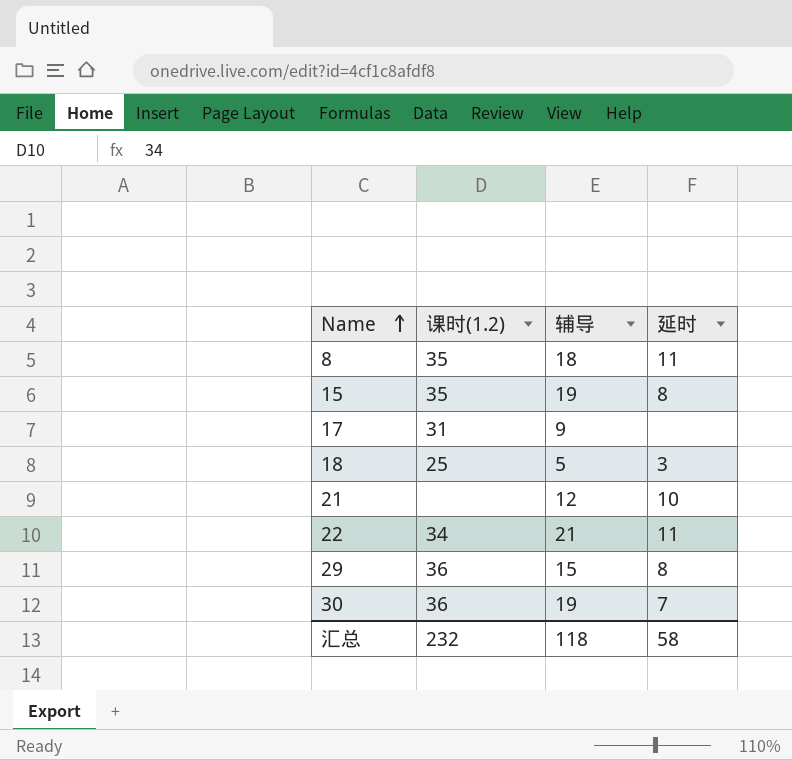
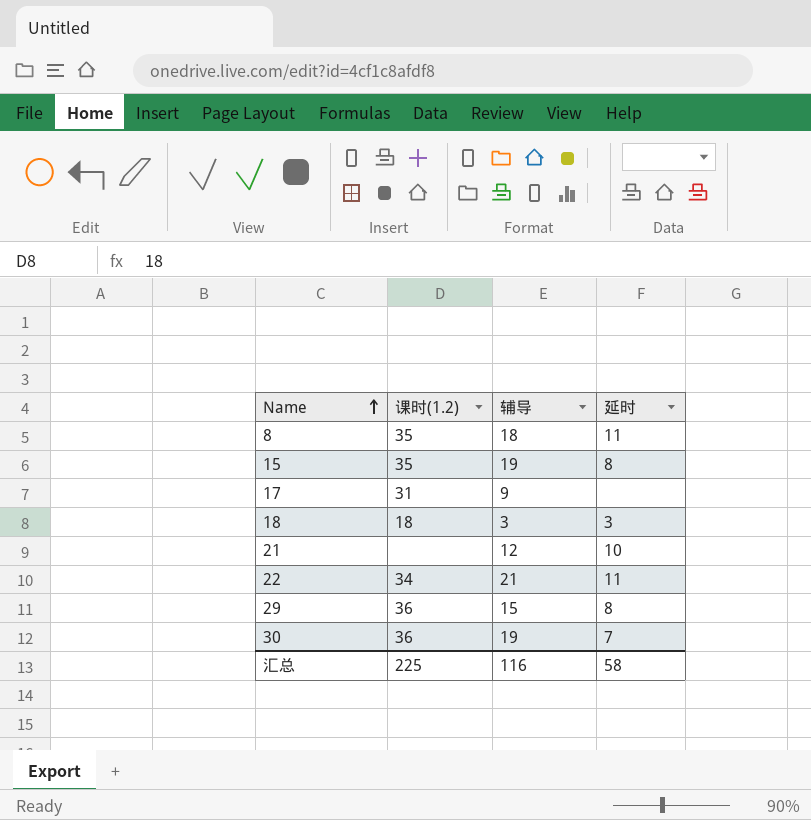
18 | 课时(1.2): 25 -> 18
18 | 辅导: 5 -> 3
汇总 | 课时(1.2): 232 -> 225
汇总 | 辅导: 118 -> 116

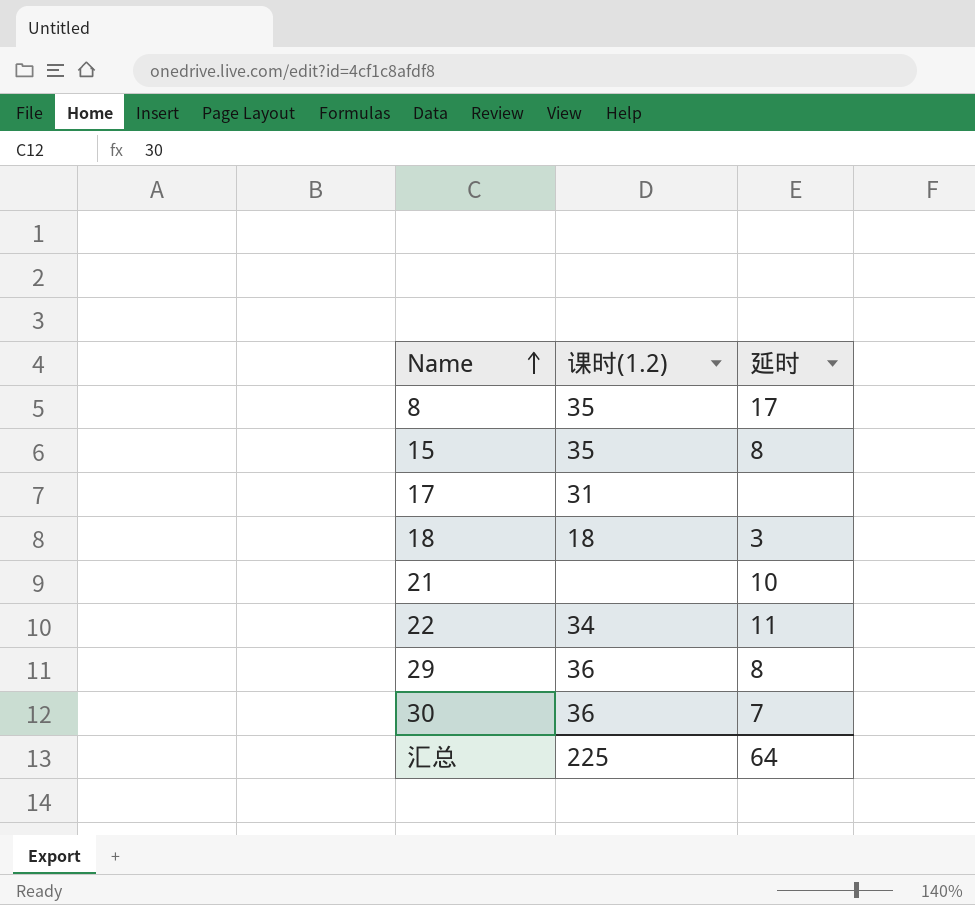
column 辅导 | position: 3 -> none
8 | 延时: 11 -> 17
汇总 | 延时: 58 -> 64

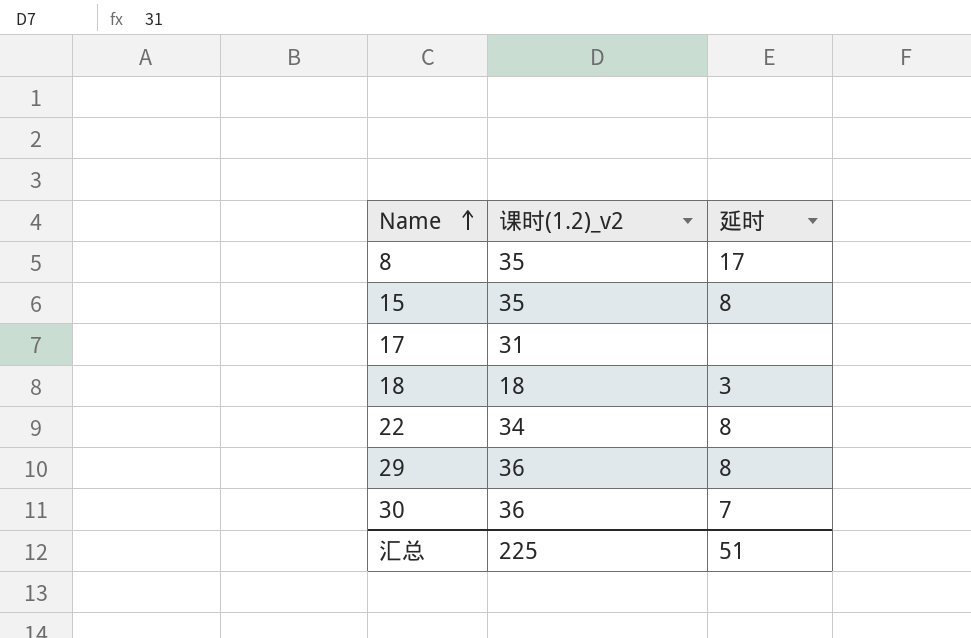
column name: 课时(1.2) -> 课时(1.2)_v2
row 21: none | 10 -> none
22 | 延时: 11 -> 8
汇总 | 延时: 64 -> 51

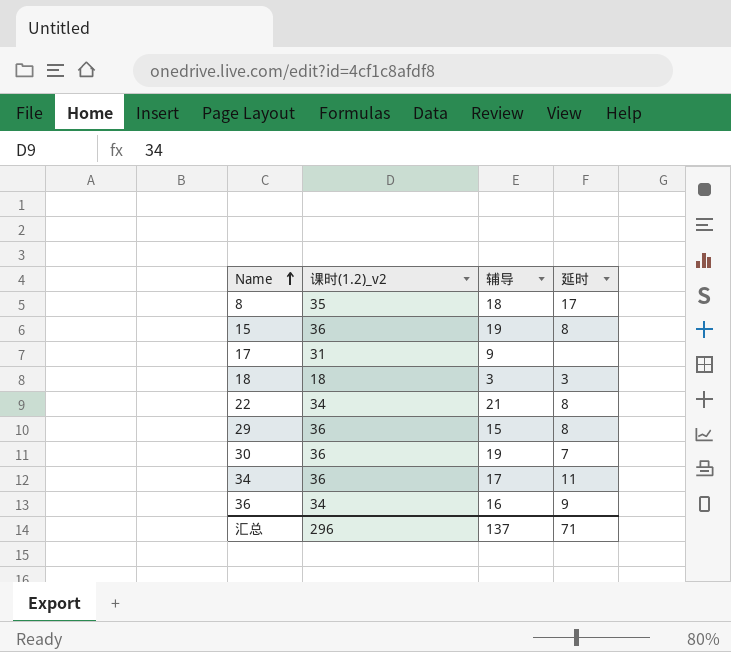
column 辅导 | position: none -> 3
15 | 课时(1.2)_v2: 35 -> 36
row 34: none -> 36 | 17 | 11
row 36: none -> 34 | 16 | 9
汇总 | 课时(1.2)_v2: 225 -> 296
汇总 | 延时: 51 -> 71

